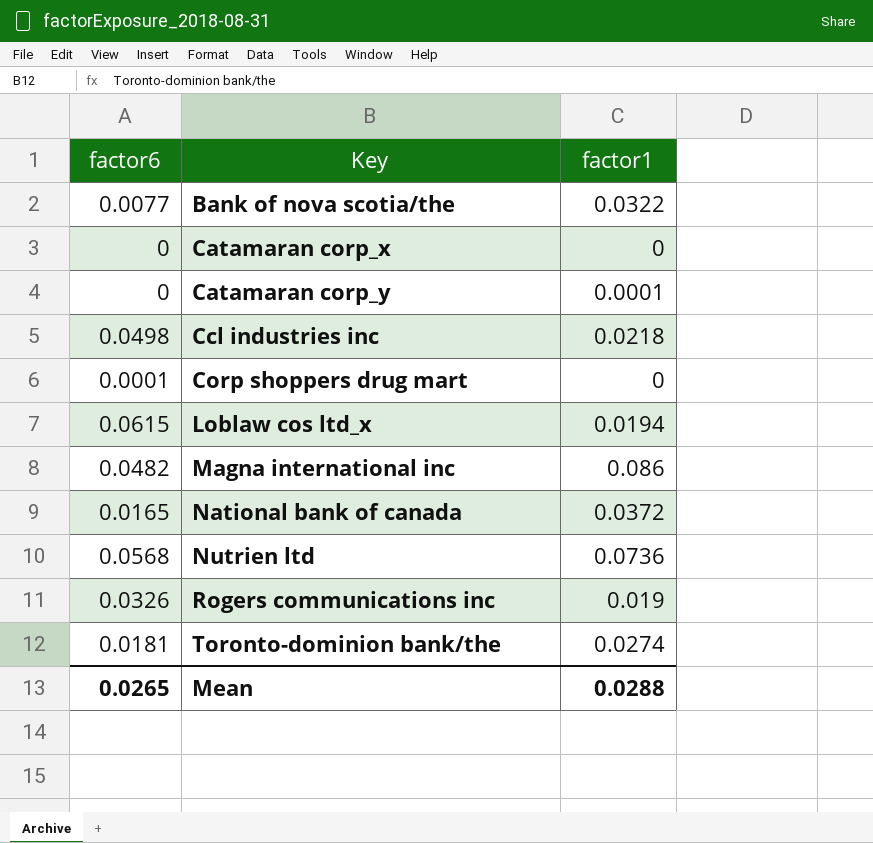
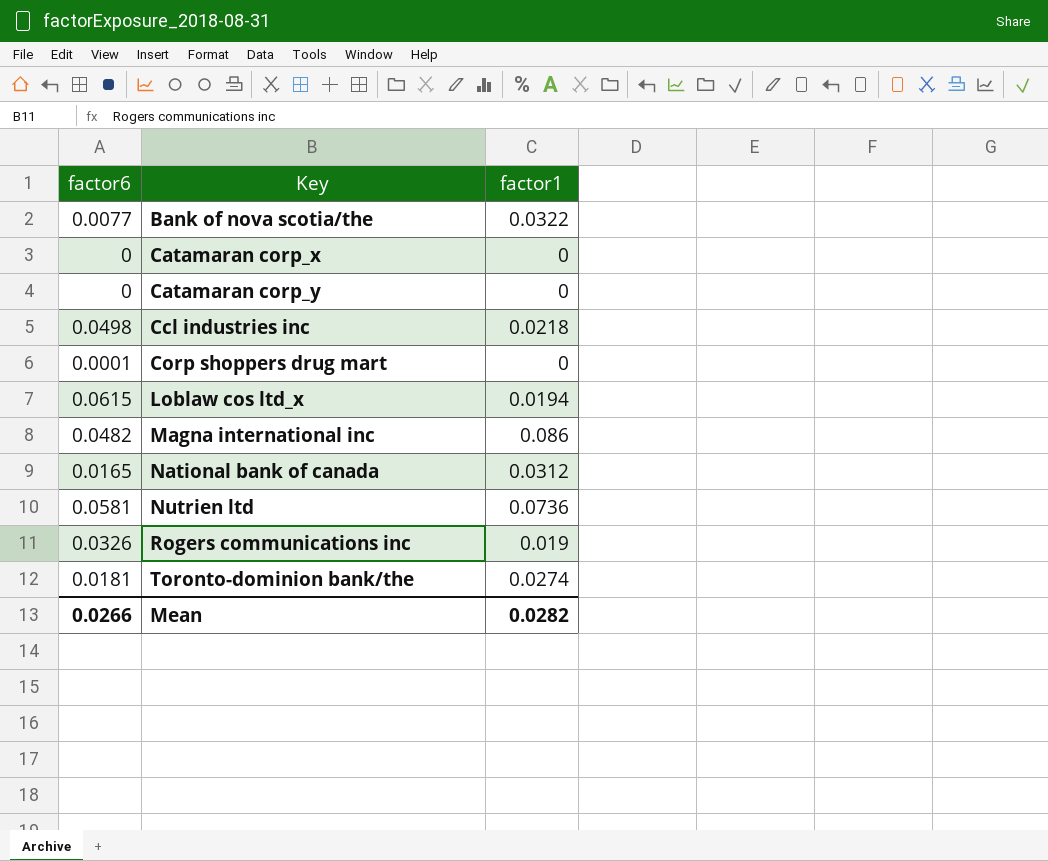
Catamaran corp_y | factor1: 0.0001 -> 0
National bank of canada | factor1: 0.0372 -> 0.0312
Nutrien ltd | factor6: 0.0568 -> 0.0581
Mean | factor6: 0.0265 -> 0.0266
Mean | factor1: 0.0288 -> 0.0282

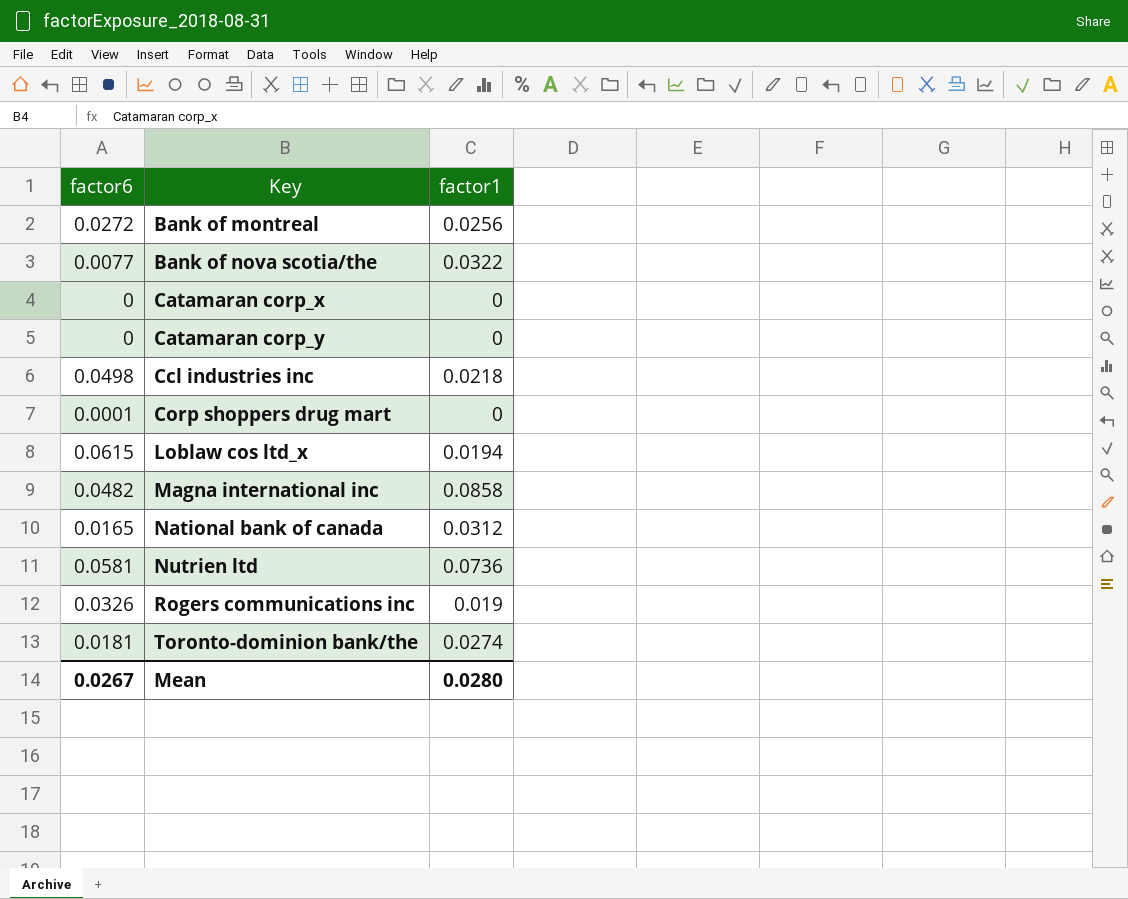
row Bank of montreal: none -> 0.0272 | 0.0256
Magna international inc | factor1: 0.086 -> 0.0858
Mean | factor6: 0.0266 -> 0.0267
Mean | factor1: 0.0282 -> 0.0280

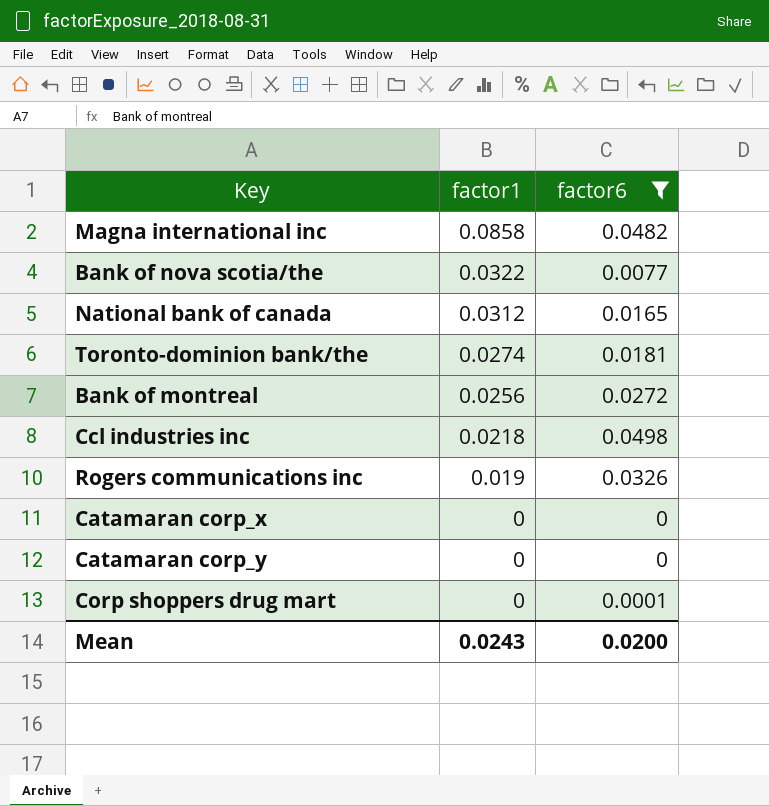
filter: none -> factor6 <= 0.0498
row order: Key ascending -> factor1 descending
column factor6 | position: 1 -> 3
Mean | factor1: 0.0280 -> 0.0243
Mean | factor6: 0.0267 -> 0.0200

